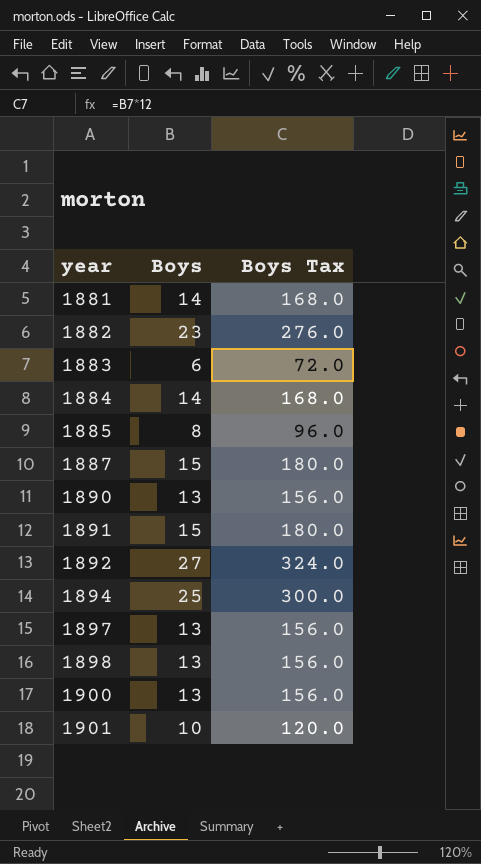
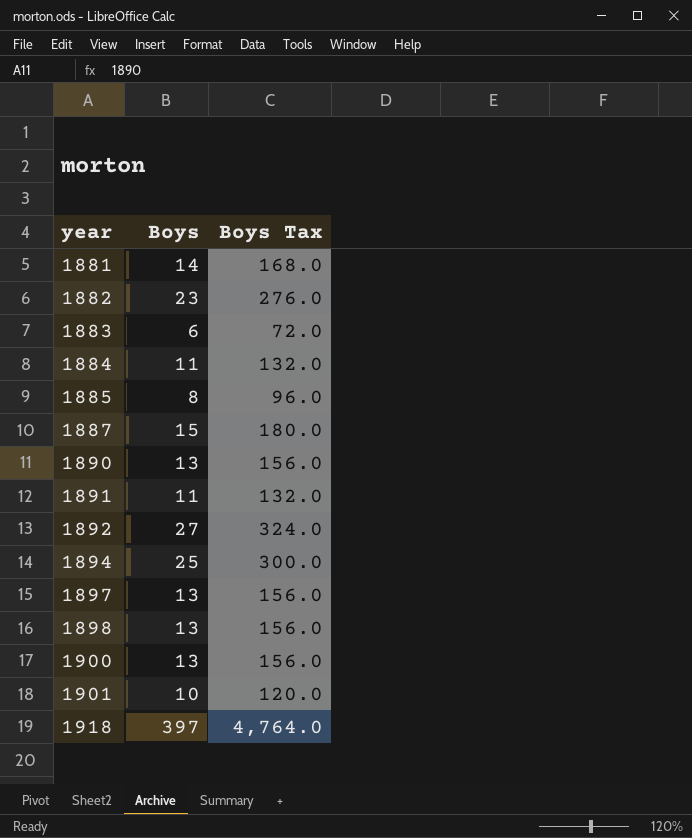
1884 | Boys: 14 -> 11
1884 | Boys Tax: 168.0 -> 132.0
1891 | Boys: 15 -> 11
1891 | Boys Tax: 180.0 -> 132.0
row 1918: none -> 397 | 4,764.0

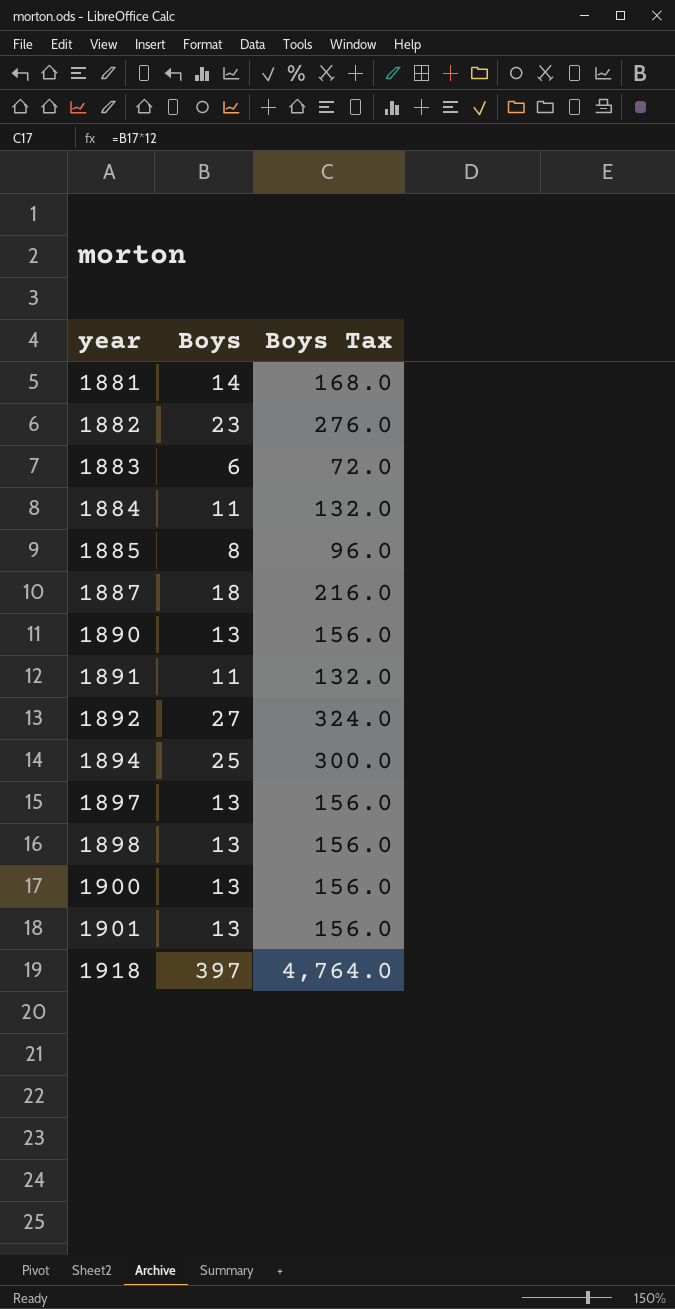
1887 | Boys: 15 -> 18
1887 | Boys Tax: 180.0 -> 216.0
1901 | Boys: 10 -> 13
1901 | Boys Tax: 120.0 -> 156.0

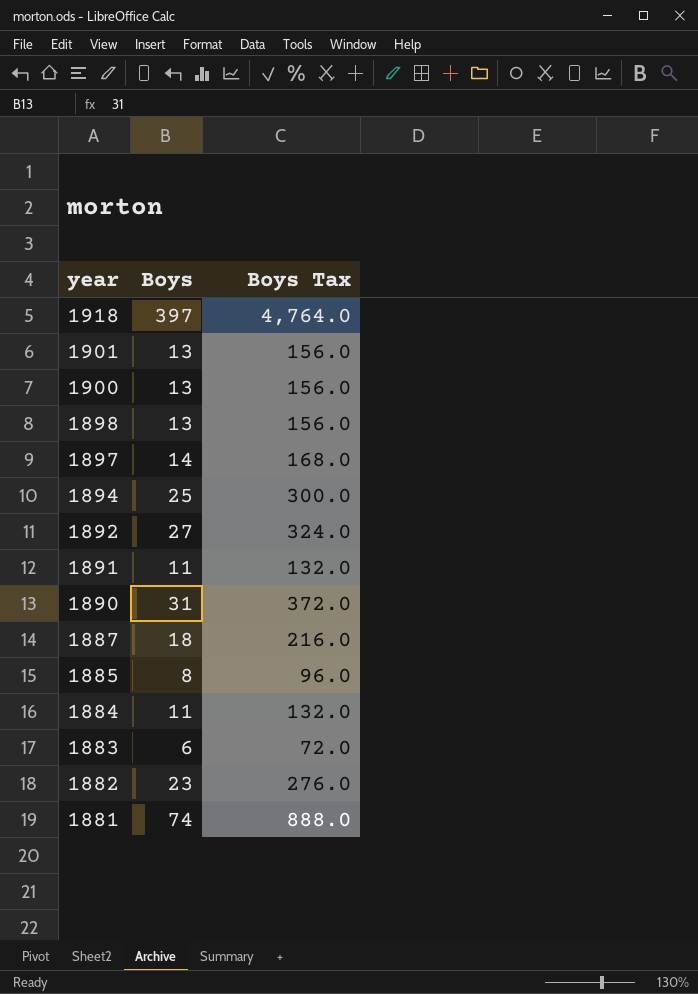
row order: year ascending -> year descending
1897 | Boys: 13 -> 14
1897 | Boys Tax: 156.0 -> 168.0
1890 | Boys: 13 -> 31
1890 | Boys Tax: 156.0 -> 372.0
1881 | Boys: 14 -> 74
1881 | Boys Tax: 168.0 -> 888.0

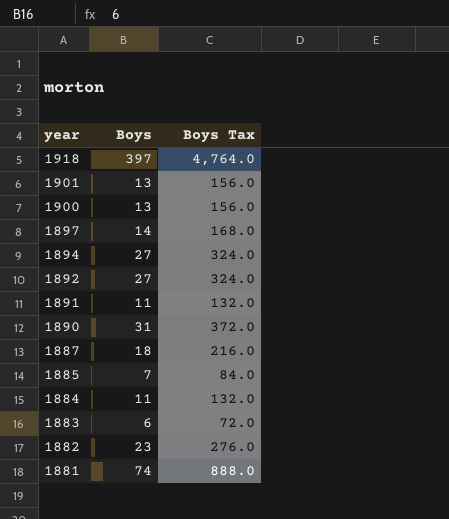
row 1898: 13 | 156.0 -> none
1894 | Boys: 25 -> 27
1894 | Boys Tax: 300.0 -> 324.0
1885 | Boys: 8 -> 7
1885 | Boys Tax: 96.0 -> 84.0

